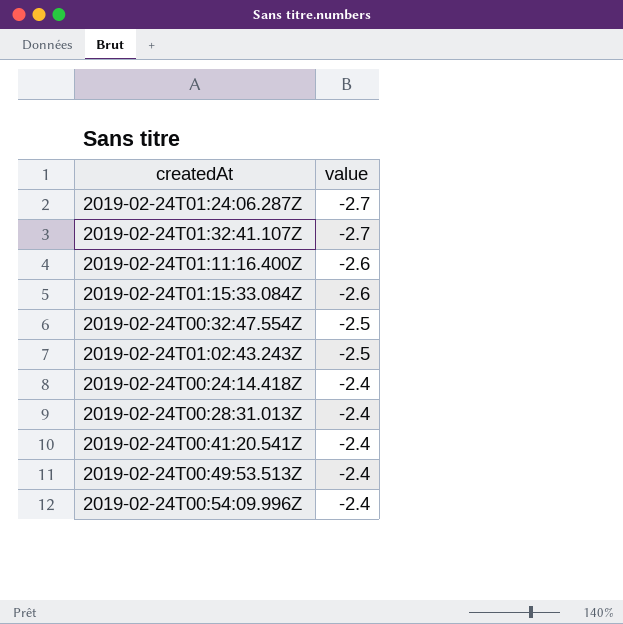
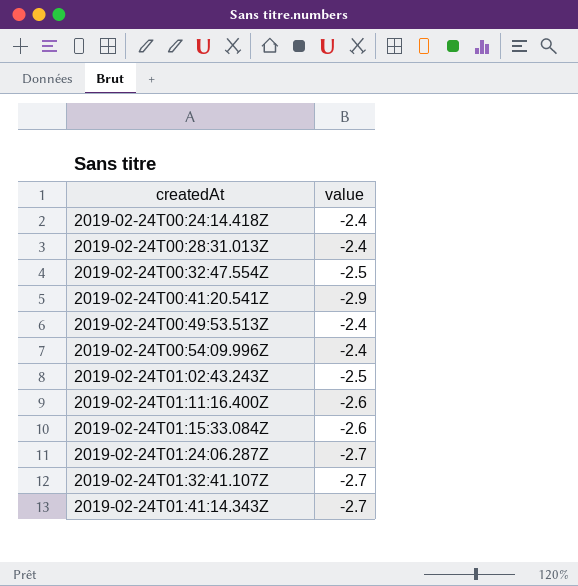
row order: value ascending -> createdAt ascending
2019-02-24T00:41:20.541Z | value: -2.4 -> -2.9
row 2019-02-24T01:41:14.343Z: none -> -2.7

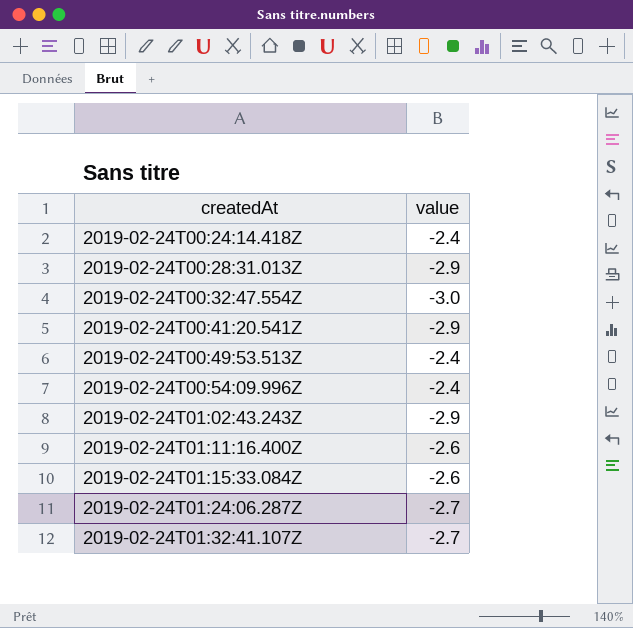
row 2019-02-24T01:41:14.343Z: -2.7 -> none
2019-02-24T00:28:31.013Z | value: -2.4 -> -2.9
2019-02-24T00:32:47.554Z | value: -2.5 -> -3.0
2019-02-24T01:02:43.243Z | value: -2.5 -> -2.9

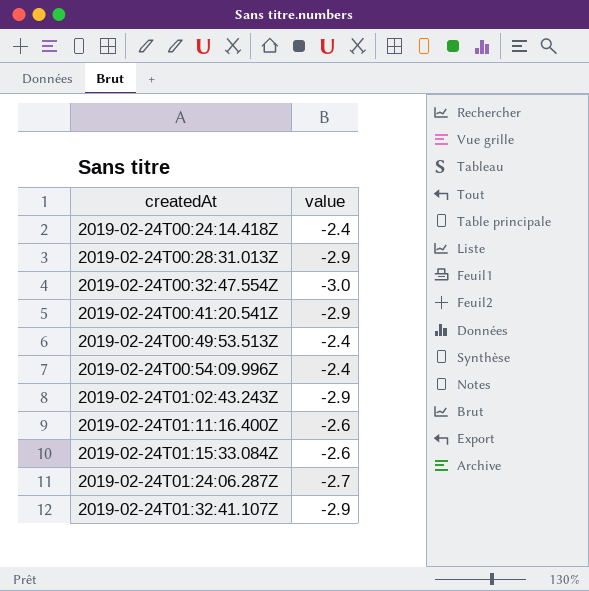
2019-02-24T01:32:41.107Z | value: -2.7 -> -2.9

